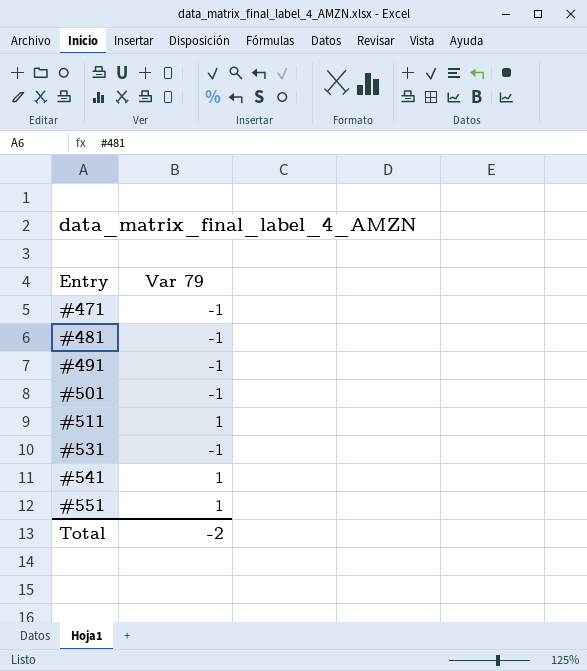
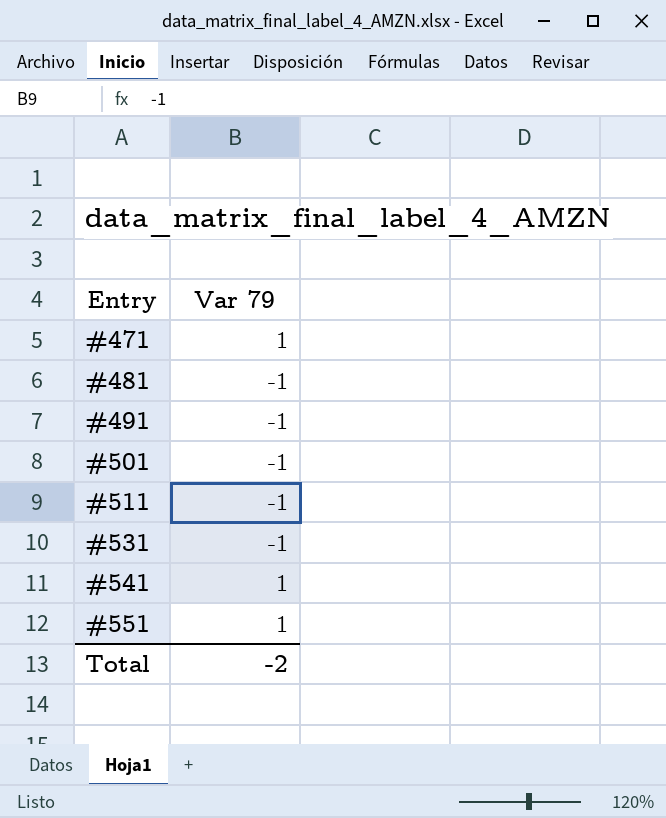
#471 | Var 79: -1 -> 1
#511 | Var 79: 1 -> -1

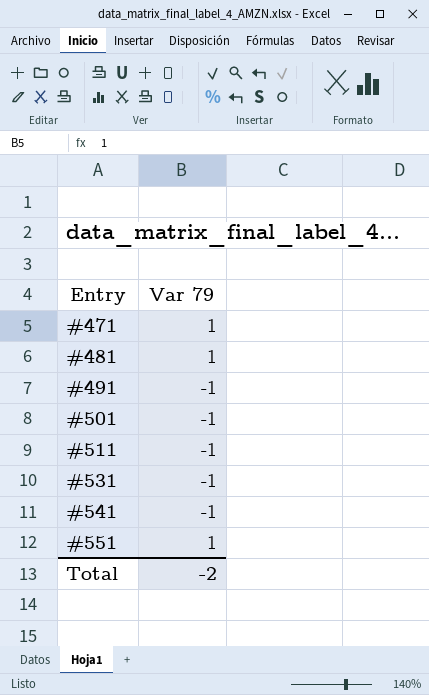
#481 | Var 79: -1 -> 1
#541 | Var 79: 1 -> -1

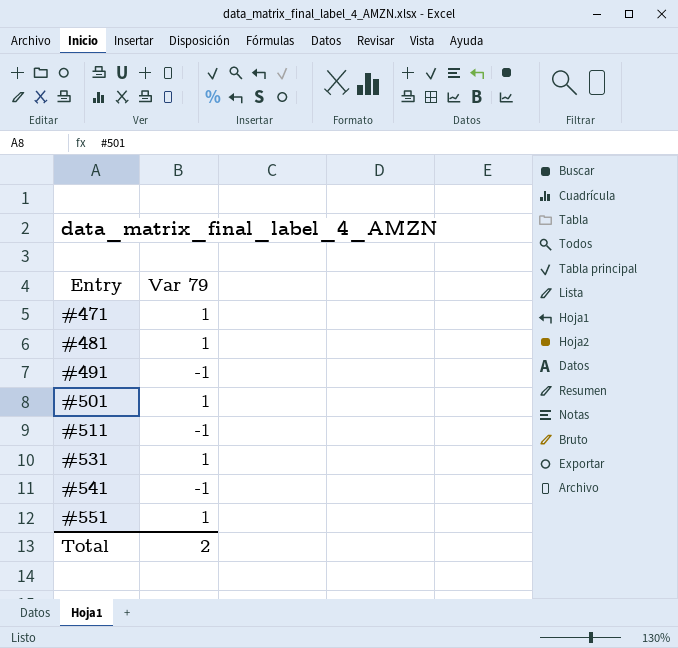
#501 | Var 79: -1 -> 1
#531 | Var 79: -1 -> 1
Total | Var 79: -2 -> 2

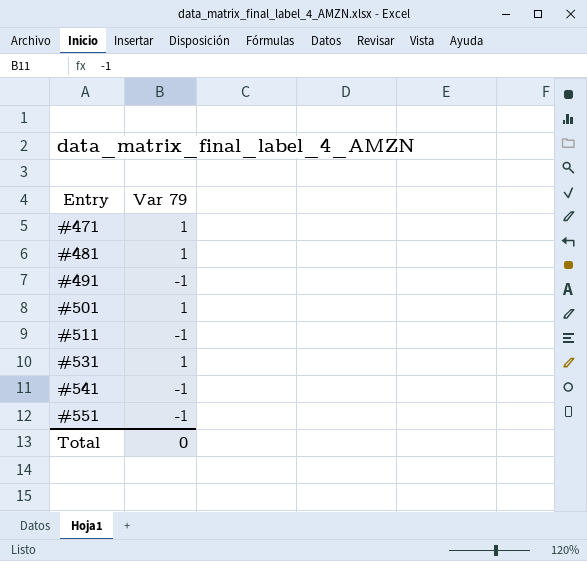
#551 | Var 79: 1 -> -1
Total | Var 79: 2 -> 0

